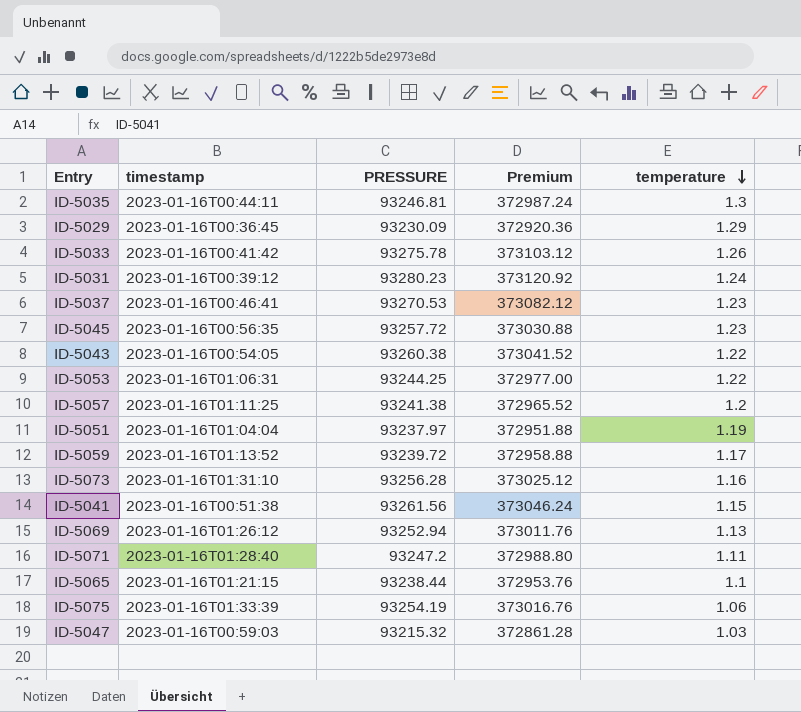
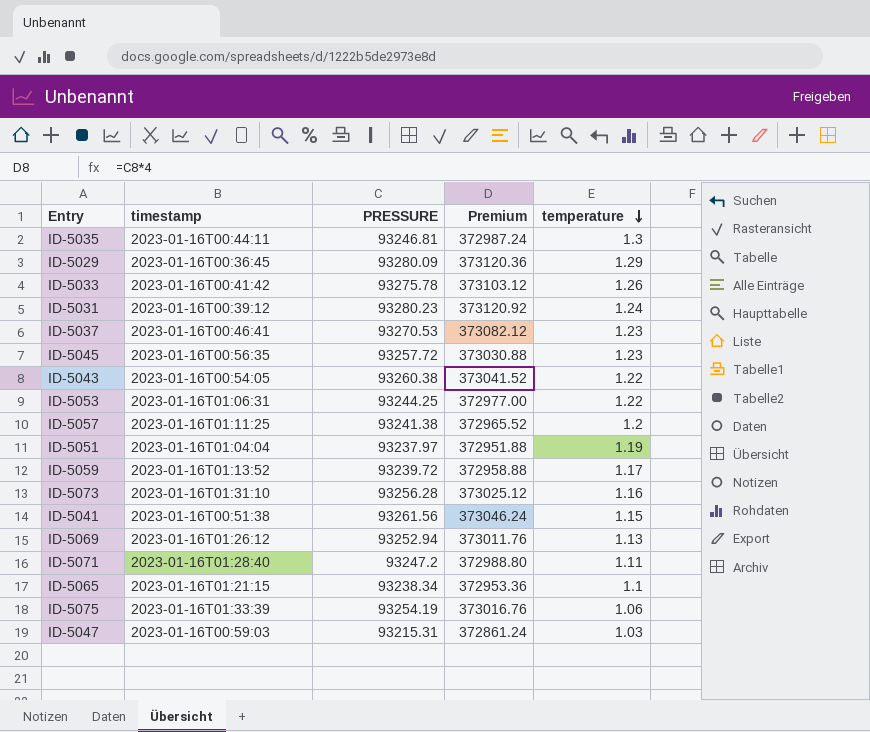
ID-5029 | PRESSURE: 93230.09 -> 93280.09
ID-5029 | Premium: 372920.36 -> 373120.36
ID-5065 | PRESSURE: 93238.44 -> 93238.34
ID-5065 | Premium: 372953.76 -> 372953.36
ID-5047 | PRESSURE: 93215.32 -> 93215.31
ID-5047 | Premium: 372861.28 -> 372861.24

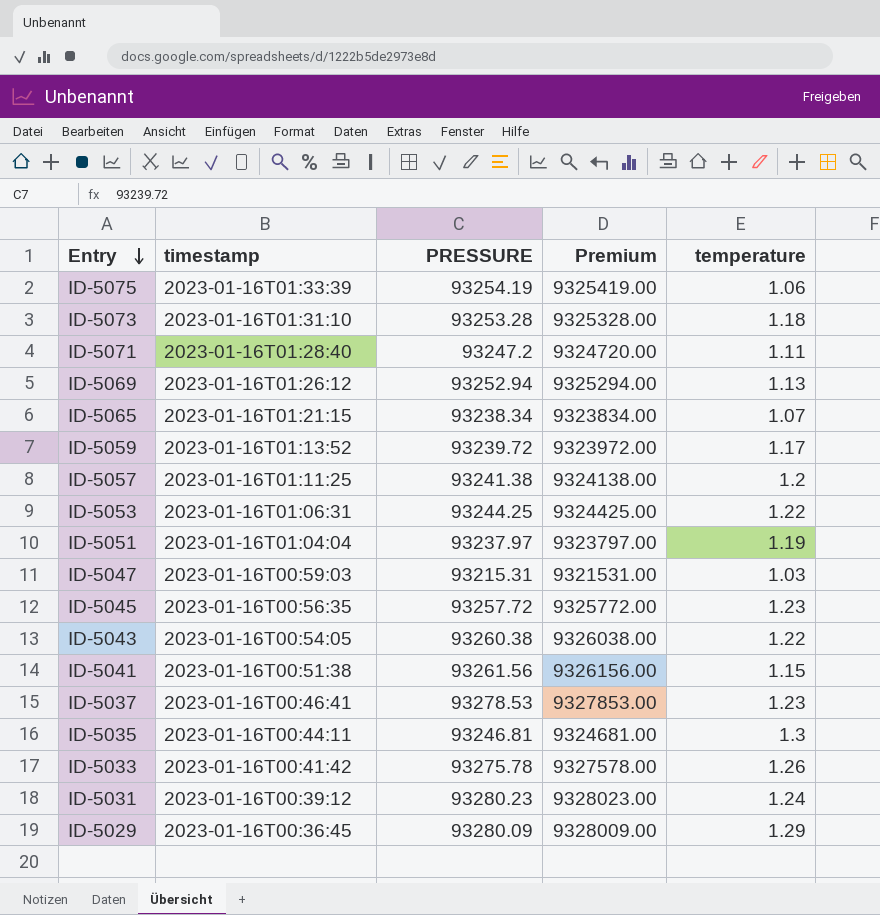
row order: temperature descending -> Entry descending
column Premium | formula: [PRESSURE] * 4 -> [PRESSURE] * 100
ID-5073 | PRESSURE: 93256.28 -> 93253.28
ID-5073 | temperature: 1.16 -> 1.18
ID-5065 | temperature: 1.1 -> 1.07
ID-5037 | PRESSURE: 93270.53 -> 93278.53

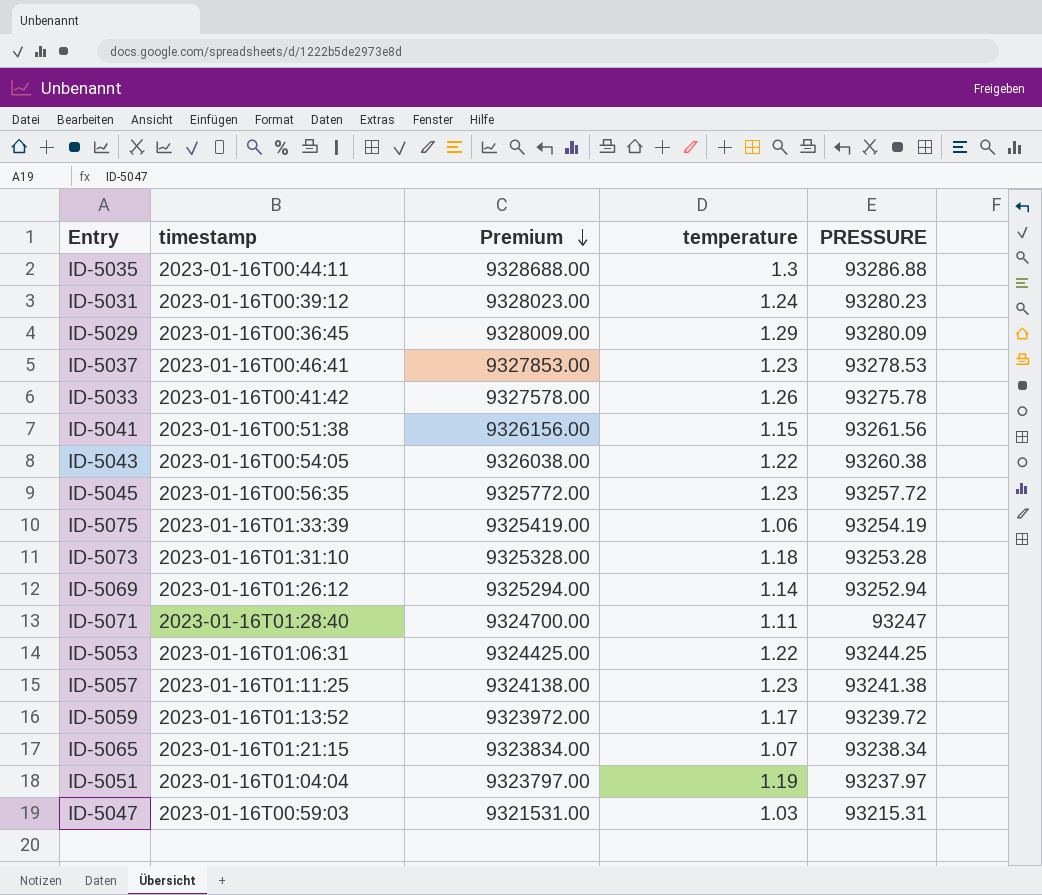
row order: Entry descending -> Premium descending
column PRESSURE | position: 3 -> 5
ID-5035 | Premium: 9324681.00 -> 9328688.00
ID-5035 | PRESSURE: 93246.81 -> 93286.88
ID-5069 | temperature: 1.13 -> 1.14
ID-5071 | Premium: 9324720.00 -> 9324700.00
ID-5071 | PRESSURE: 93247.2 -> 93247
ID-5057 | temperature: 1.2 -> 1.23

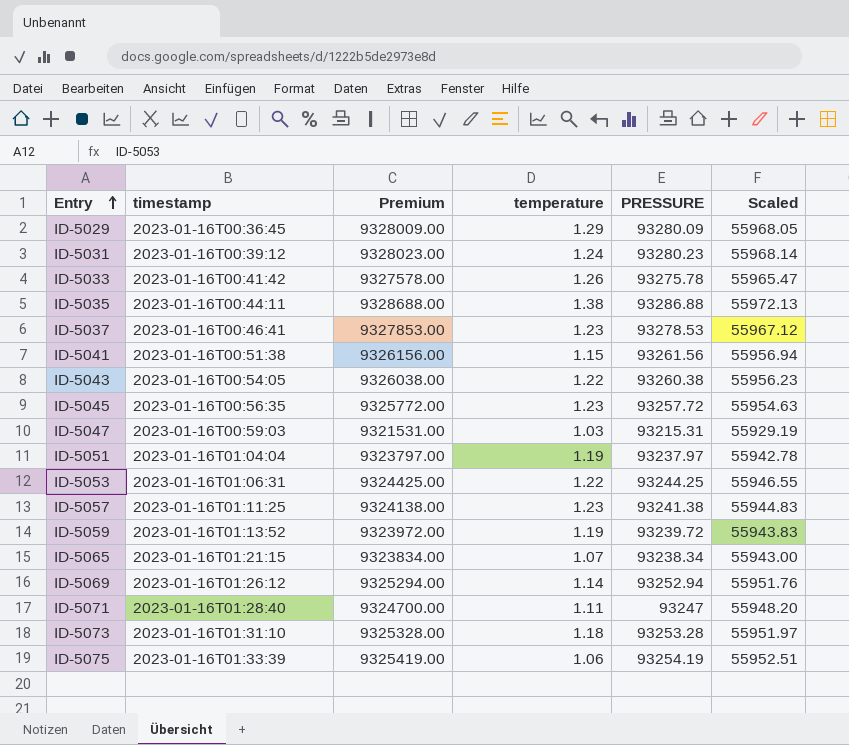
row order: Premium descending -> Entry ascending
column Scaled | formula: none -> [PRESSURE] * 0.6
ID-5035 | temperature: 1.3 -> 1.38
ID-5059 | temperature: 1.17 -> 1.19

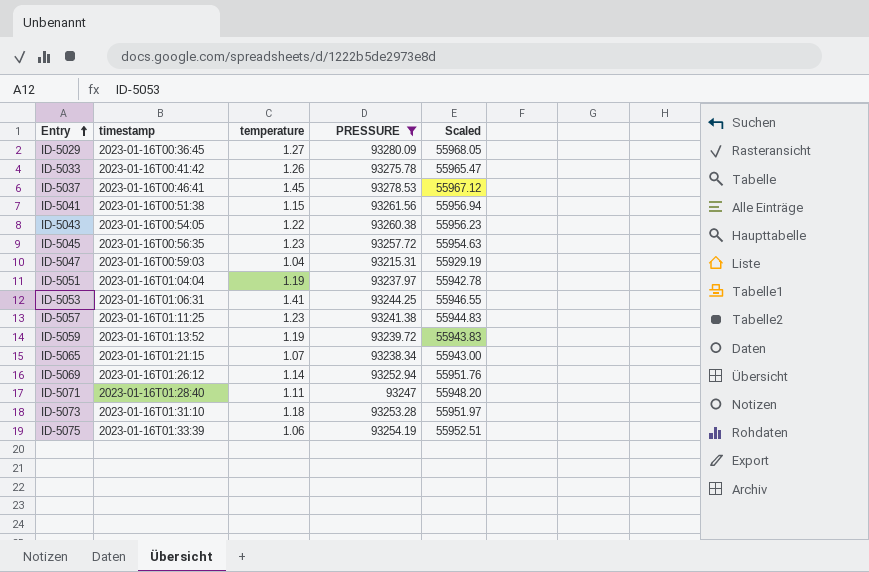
filter: none -> PRESSURE <= 93280.09
column Premium | formula: [PRESSURE] * 100 -> none
ID-5029 | temperature: 1.29 -> 1.27
ID-5037 | temperature: 1.23 -> 1.45
ID-5047 | temperature: 1.03 -> 1.04
ID-5053 | temperature: 1.22 -> 1.41

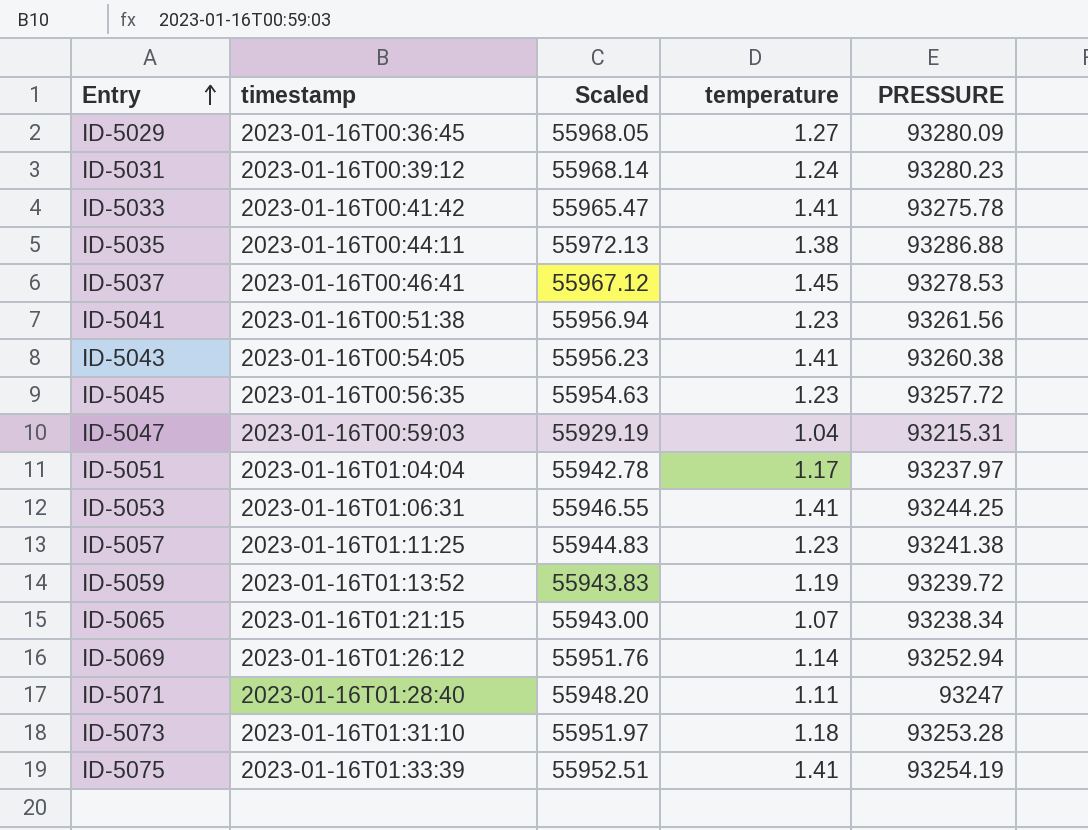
filter: PRESSURE <= 93280.09 -> none
column Scaled | position: 5 -> 3
ID-5033 | temperature: 1.26 -> 1.41
ID-5041 | temperature: 1.15 -> 1.23
ID-5043 | temperature: 1.22 -> 1.41
ID-5051 | temperature: 1.19 -> 1.17
ID-5075 | temperature: 1.06 -> 1.41

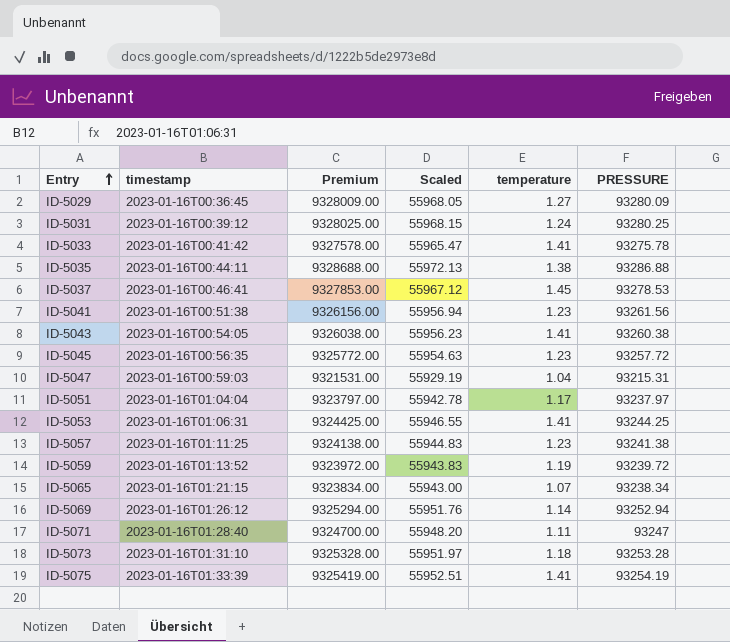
column Premium | formula: none -> [PRESSURE] * 100
ID-5031 | Scaled: 55968.14 -> 55968.15
ID-5031 | PRESSURE: 93280.23 -> 93280.25

